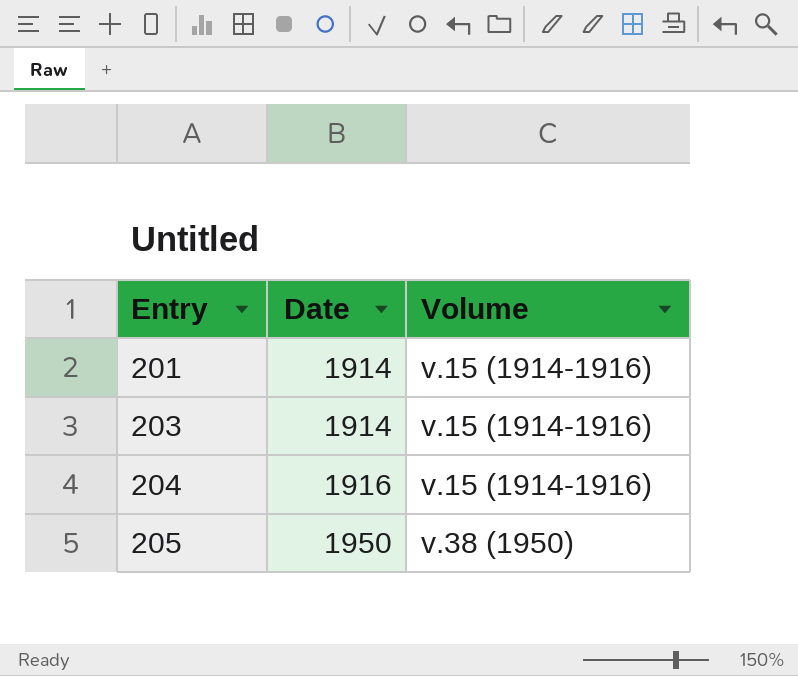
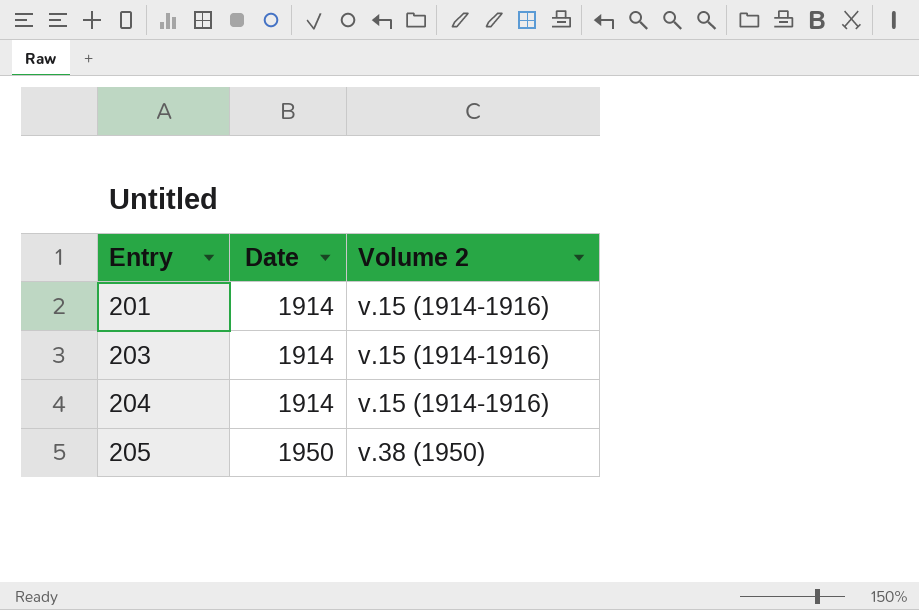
column name: Volume -> Volume 2
204 | Date: 1916 -> 1914

